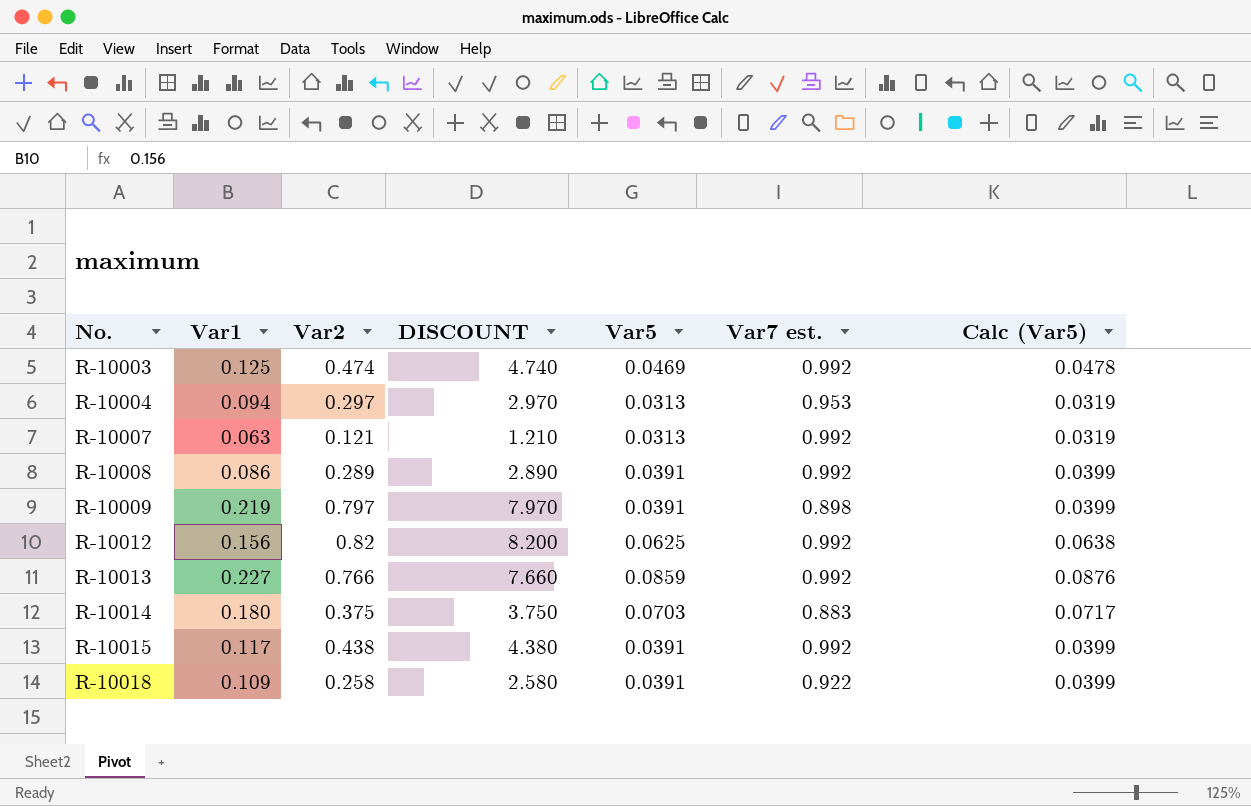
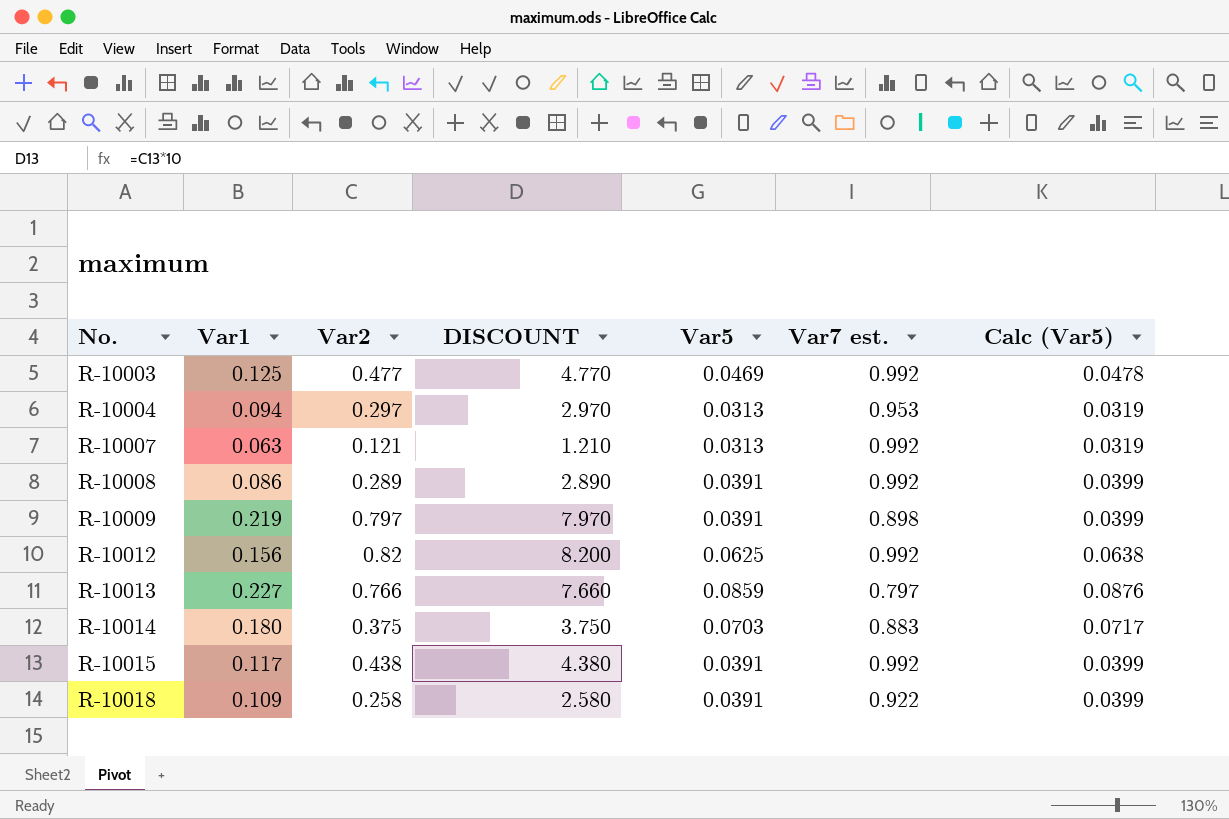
R-10003 | Var2: 0.474 -> 0.477
R-10003 | DISCOUNT: 4.740 -> 4.770
R-10013 | Var7 est.: 0.992 -> 0.797

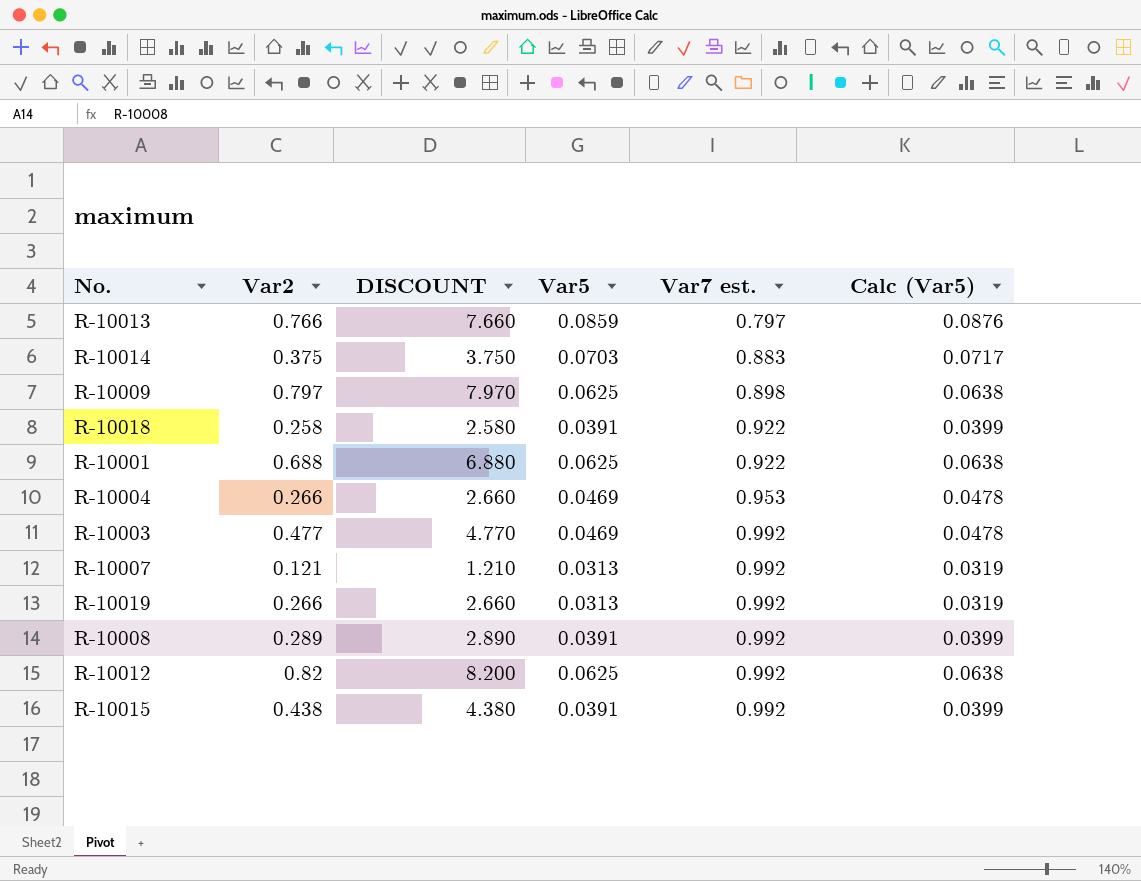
row order: No. ascending -> Var7 est. ascending
column Var1 | position: 2 -> none
R-10009 | Var5: 0.0391 -> 0.0625
R-10009 | Calc (Var5): 0.0399 -> 0.0638
row R-10001: none -> 0.688 | 6.880 | 0.0625 | 0.922 | 0.0638
R-10004 | Var2: 0.297 -> 0.266
R-10004 | DISCOUNT: 2.970 -> 2.660
R-10004 | Var5: 0.0313 -> 0.0469
R-10004 | Calc (Var5): 0.0319 -> 0.0478
row R-10019: none -> 0.266 | 2.660 | 0.0313 | 0.992 | 0.0319

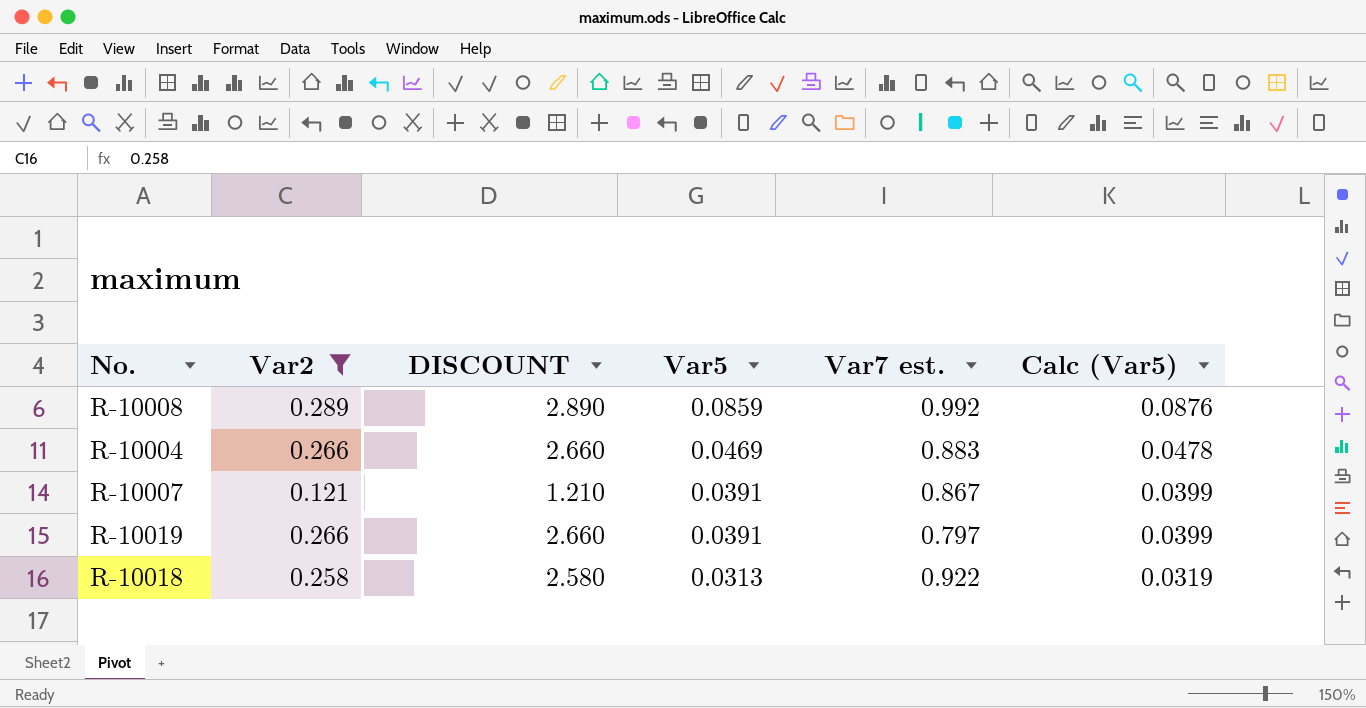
filter: none -> Var2 <= 0.289
row order: Var7 est. ascending -> Var5 descending
R-10008 | Var5: 0.0391 -> 0.0859
R-10008 | Calc (Var5): 0.0399 -> 0.0876
R-10004 | Var7 est.: 0.953 -> 0.883
R-10007 | Var5: 0.0313 -> 0.0391
R-10007 | Var7 est.: 0.992 -> 0.867
R-10007 | Calc (Var5): 0.0319 -> 0.0399
R-10019 | Var5: 0.0313 -> 0.0391
R-10019 | Var7 est.: 0.992 -> 0.797
R-10019 | Calc (Var5): 0.0319 -> 0.0399
R-10018 | Var5: 0.0391 -> 0.0313
R-10018 | Calc (Var5): 0.0399 -> 0.0319

